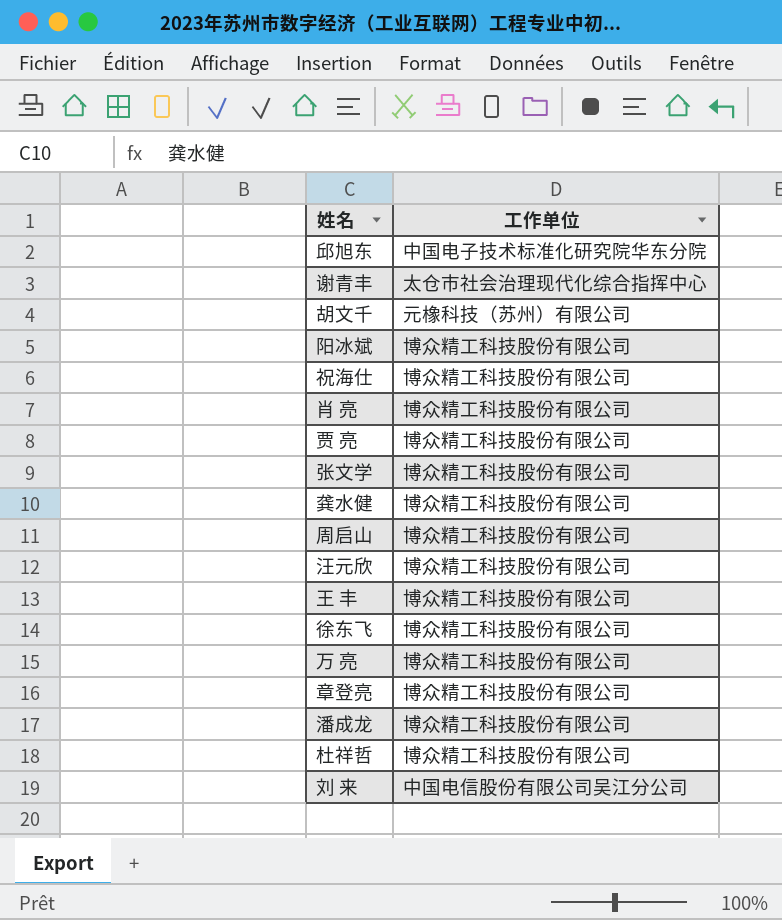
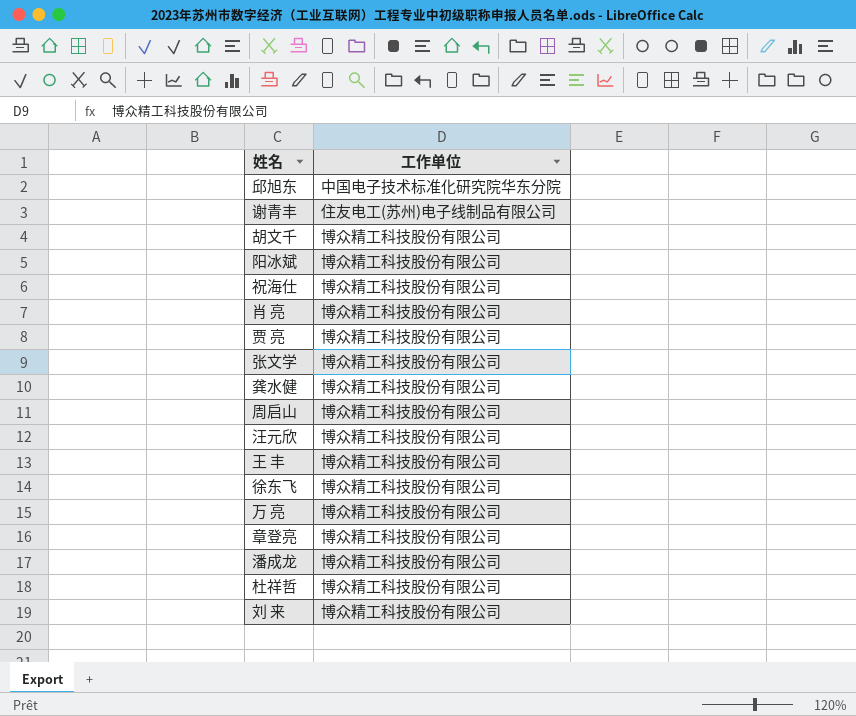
谢青丰 | 工作单位: 太仓市社会治理现代化综合指挥中心 -> 住友电工(苏州)电子线制品有限公司
胡文千 | 工作单位: 元橡科技（苏州）有限公司 -> 博众精工科技股份有限公司
刘 来 | 工作单位: 中国电信股份有限公司吴江分公司 -> 博众精工科技股份有限公司

